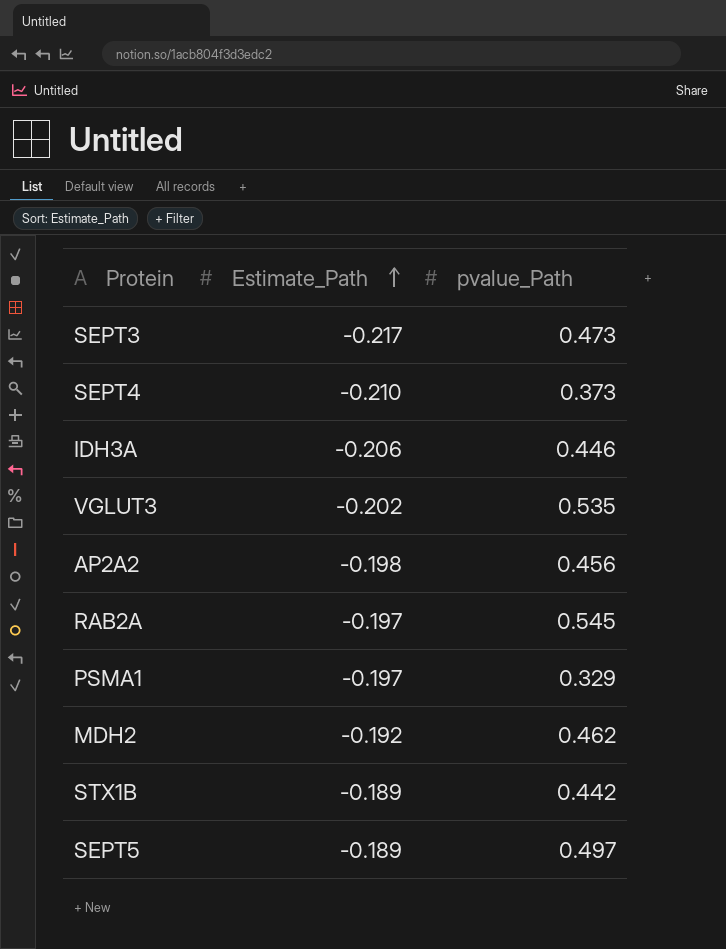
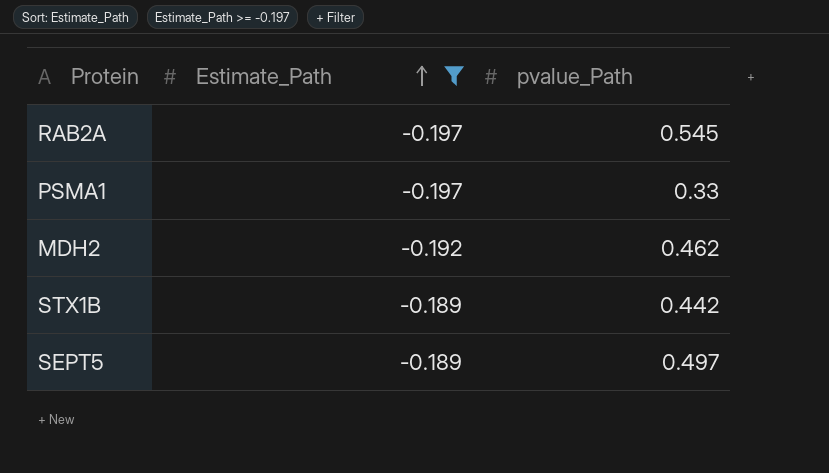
filter: none -> Estimate_Path >= -0.197
PSMA1 | pvalue_Path: 0.329 -> 0.33

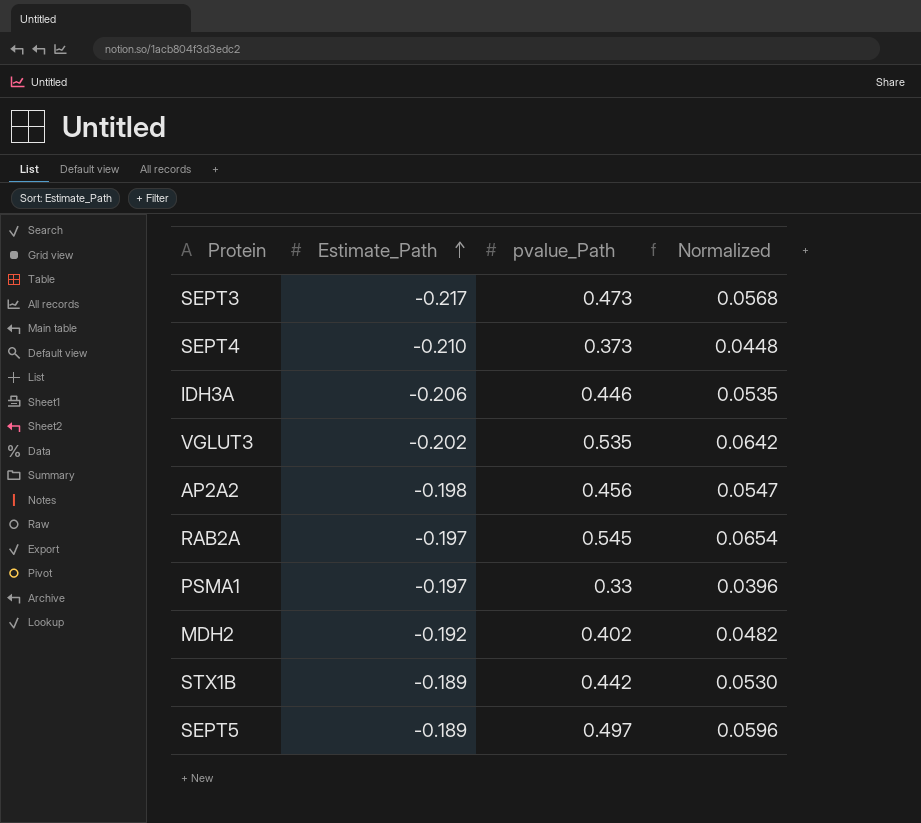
filter: Estimate_Path >= -0.197 -> none
column Normalized | formula: none -> [pvalue_Path] * 0.12
MDH2 | pvalue_Path: 0.462 -> 0.402

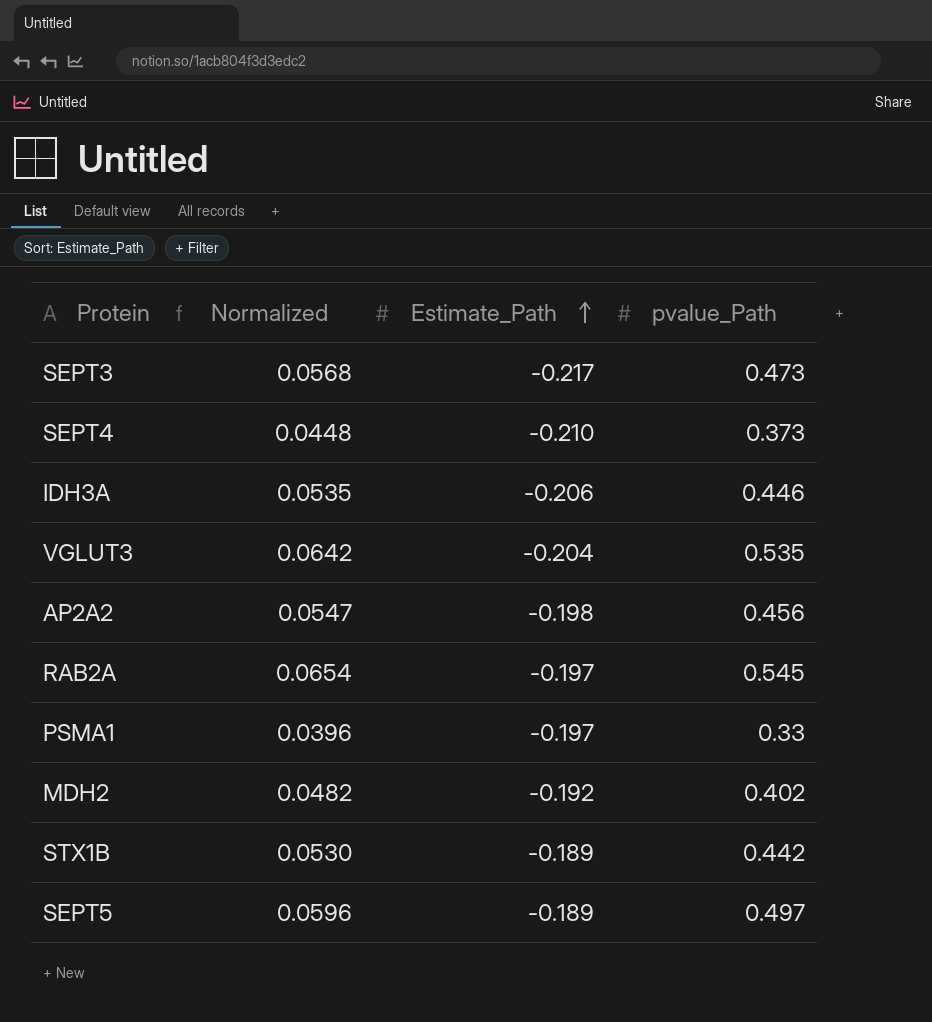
column Normalized | position: 4 -> 2
VGLUT3 | Estimate_Path: -0.202 -> -0.204

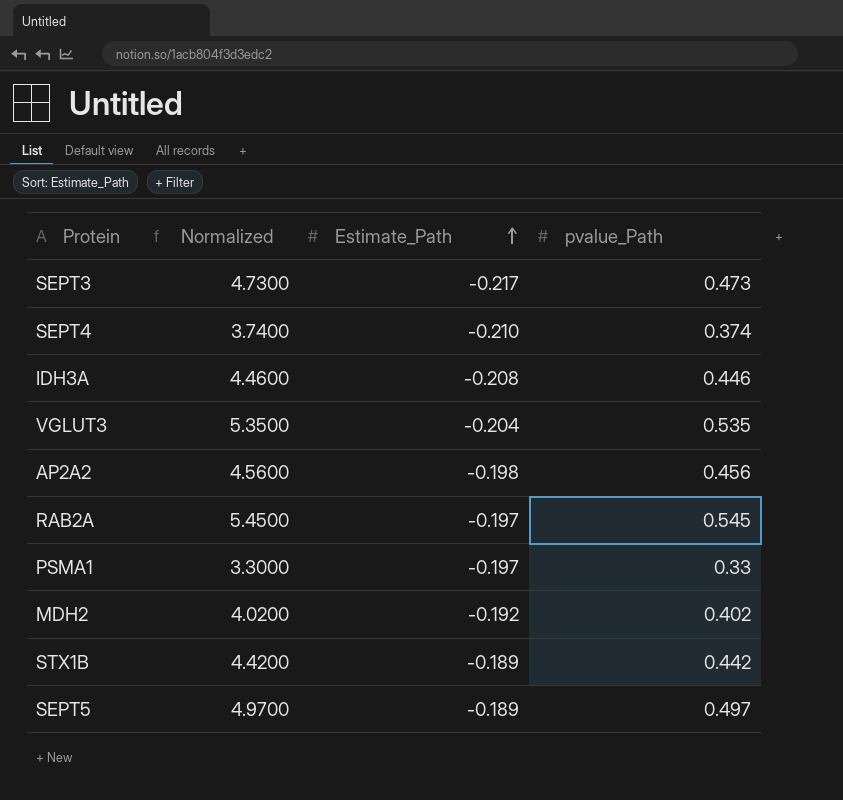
column Normalized | formula: [pvalue_Path] * 0.12 -> [pvalue_Path] * 10
SEPT4 | pvalue_Path: 0.373 -> 0.374
IDH3A | Estimate_Path: -0.206 -> -0.208

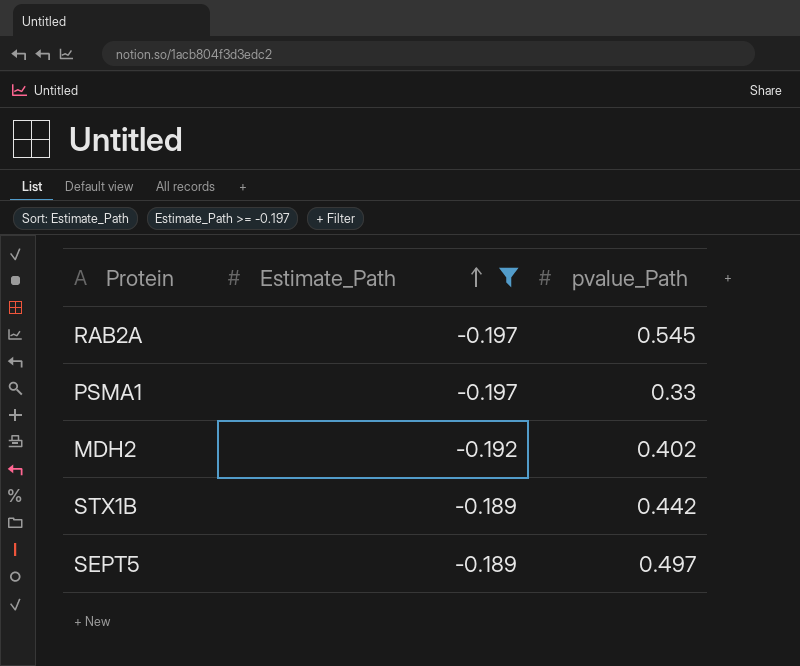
filter: none -> Estimate_Path >= -0.197
column Normalized | formula: [pvalue_Path] * 10 -> none

